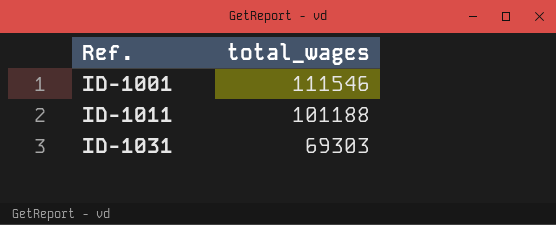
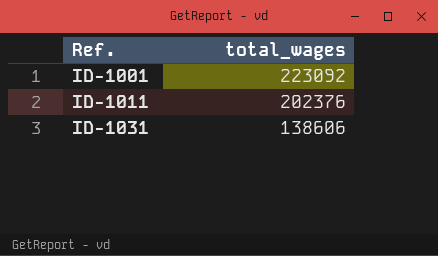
ID-1001 | total_wages: 111546 -> 223092
ID-1011 | total_wages: 101188 -> 202376
ID-1031 | total_wages: 69303 -> 138606

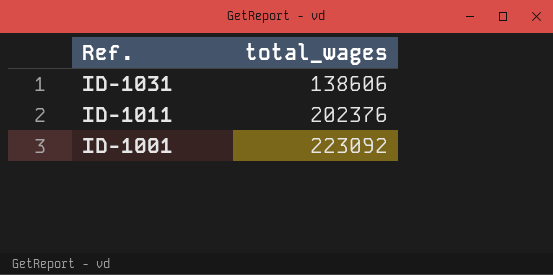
row order: Ref. ascending -> Ref. descending

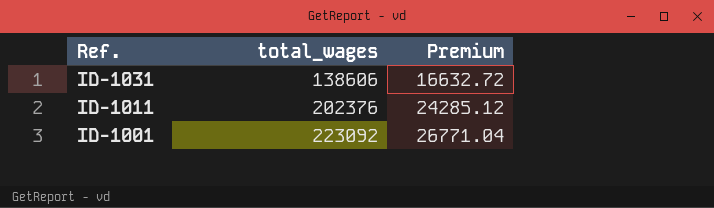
column Premium | formula: none -> [total_wages] * 0.12

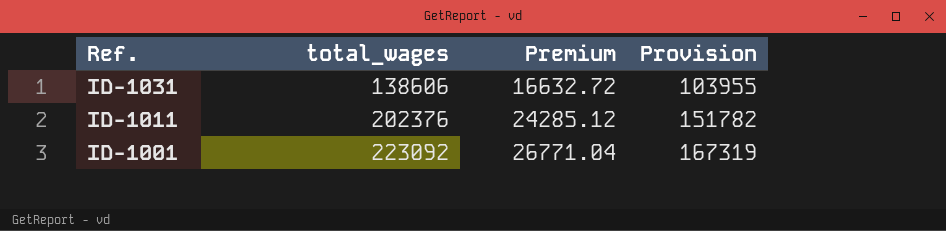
column Provision | formula: none -> [total_wages] * 0.75

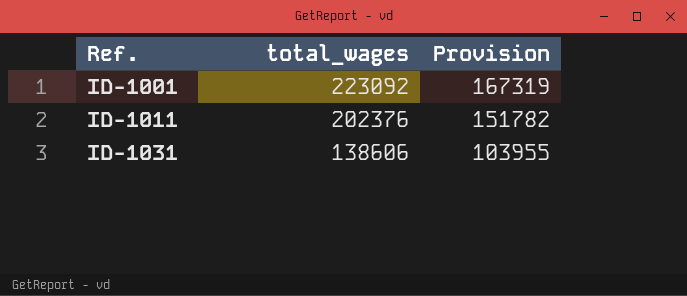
row order: Ref. descending -> Ref. ascending
column Premium | formula: [total_wages] * 0.12 -> none

